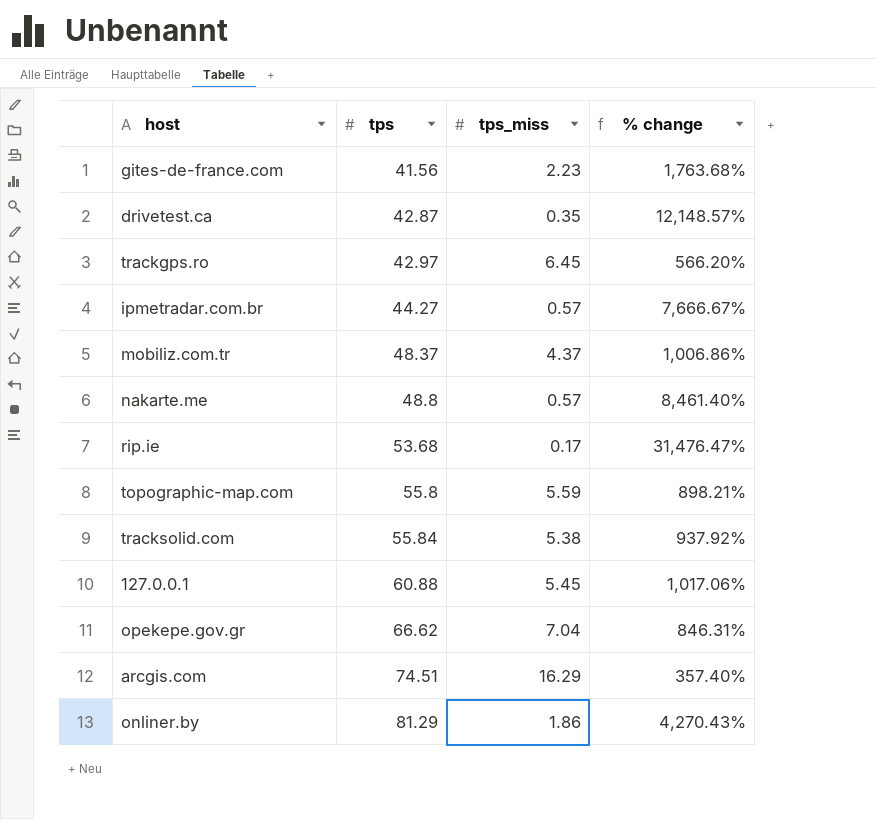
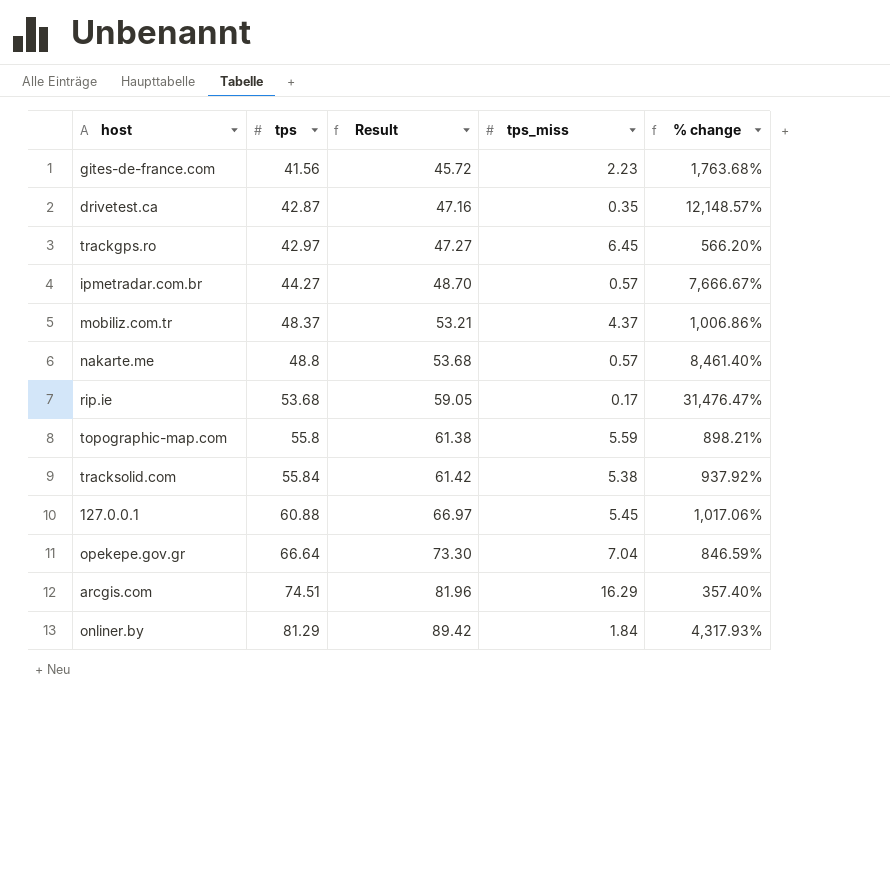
column Result | formula: none -> [tps] * 1.1
opekepe.gov.gr | tps: 66.62 -> 66.64
opekepe.gov.gr | % change: 846.31% -> 846.59%
onliner.by | tps_miss: 1.86 -> 1.84
onliner.by | % change: 4,270.43% -> 4,317.93%

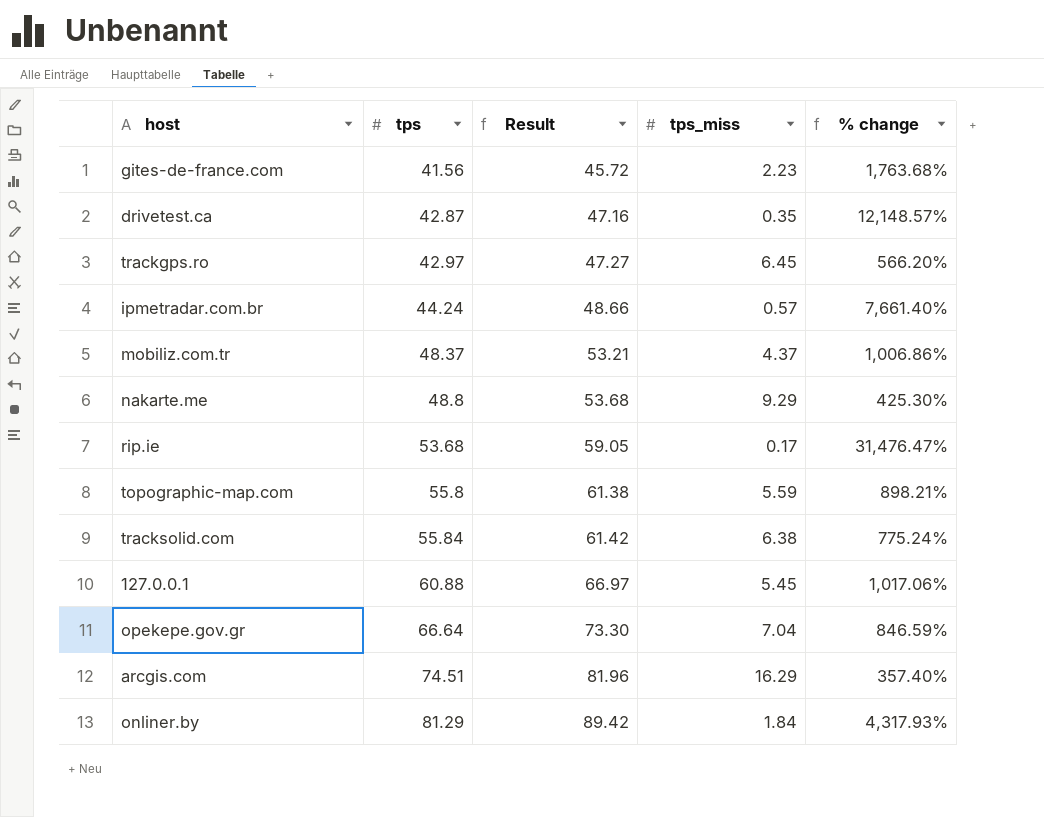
ipmetradar.com.br | tps: 44.27 -> 44.24
ipmetradar.com.br | Result: 48.70 -> 48.66
ipmetradar.com.br | % change: 7,666.67% -> 7,661.40%
nakarte.me | tps_miss: 0.57 -> 9.29
nakarte.me | % change: 8,461.40% -> 425.30%
tracksolid.com | tps_miss: 5.38 -> 6.38
tracksolid.com | % change: 937.92% -> 775.24%

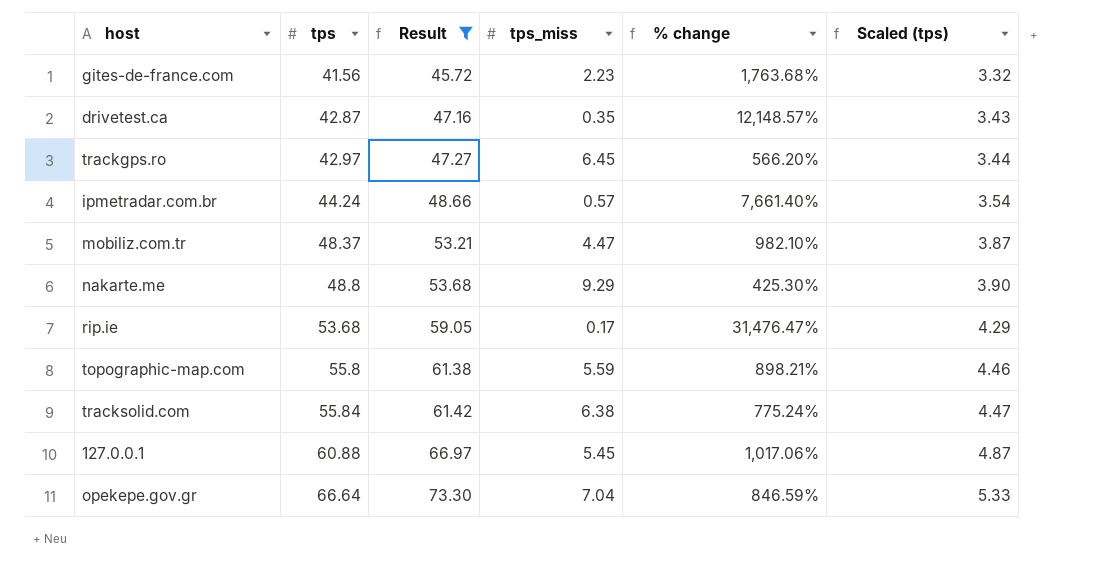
filter: none -> Result <= 73.30
column Scaled (tps) | formula: none -> [tps] * 0.08
mobiliz.com.tr | tps_miss: 4.37 -> 4.47
mobiliz.com.tr | % change: 1,006.86% -> 982.10%

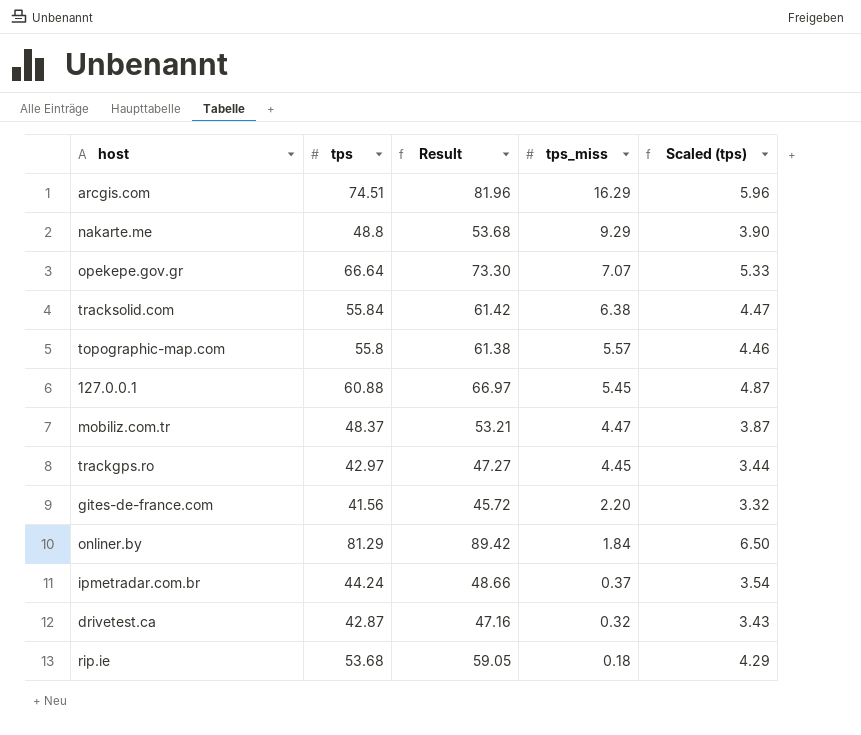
filter: Result <= 73.30 -> none
row order: tps ascending -> tps_miss descending
column % change | formula: ([tps] - [tps_miss]) / [tps_miss] -> none
opekepe.gov.gr | tps_miss: 7.04 -> 7.07
topographic-map.com | tps_miss: 5.59 -> 5.57
trackgps.ro | tps_miss: 6.45 -> 4.45
gites-de-france.com | tps_miss: 2.23 -> 2.20
ipmetradar.com.br | tps_miss: 0.57 -> 0.37
drivetest.ca | tps_miss: 0.35 -> 0.32
rip.ie | tps_miss: 0.17 -> 0.18

